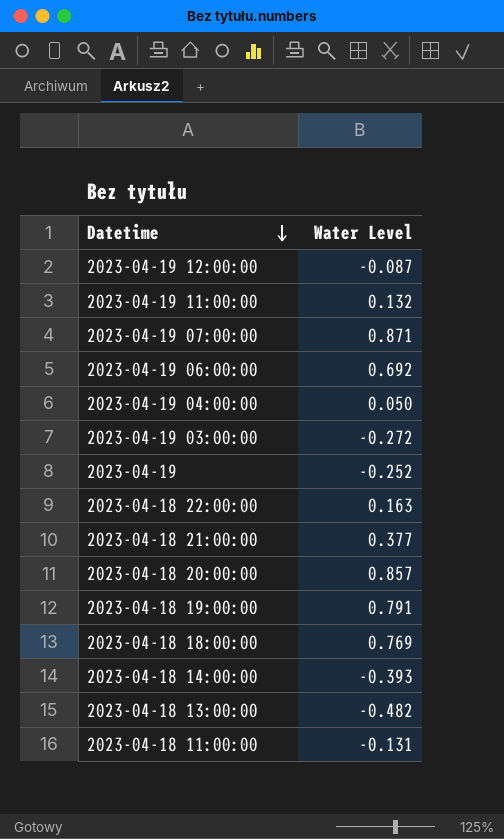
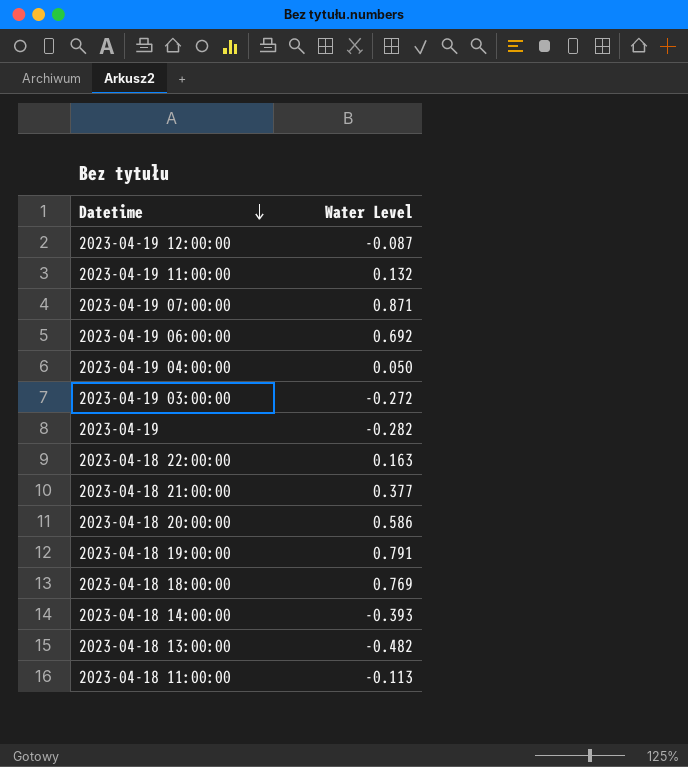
2023-04-19 | Water Level: -0.252 -> -0.282
2023-04-18 20:00:00 | Water Level: 0.857 -> 0.586
2023-04-18 11:00:00 | Water Level: -0.131 -> -0.113

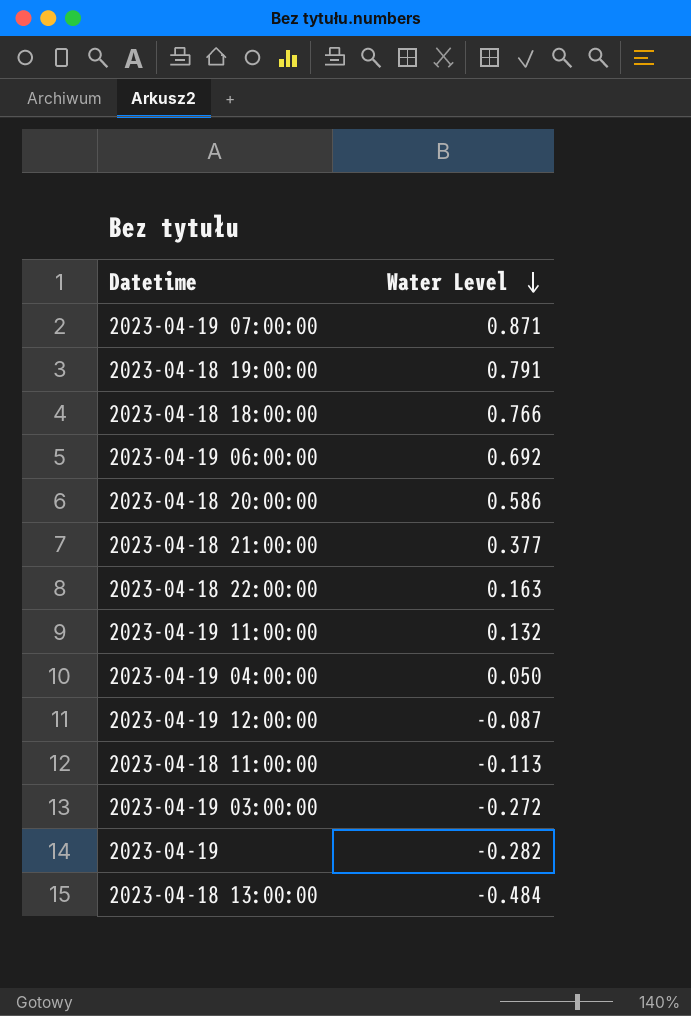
row order: Datetime descending -> Water Level descending
row 2023-04-18 14:00:00: -0.393 -> none
2023-04-18 18:00:00 | Water Level: 0.769 -> 0.766
2023-04-18 13:00:00 | Water Level: -0.482 -> -0.484

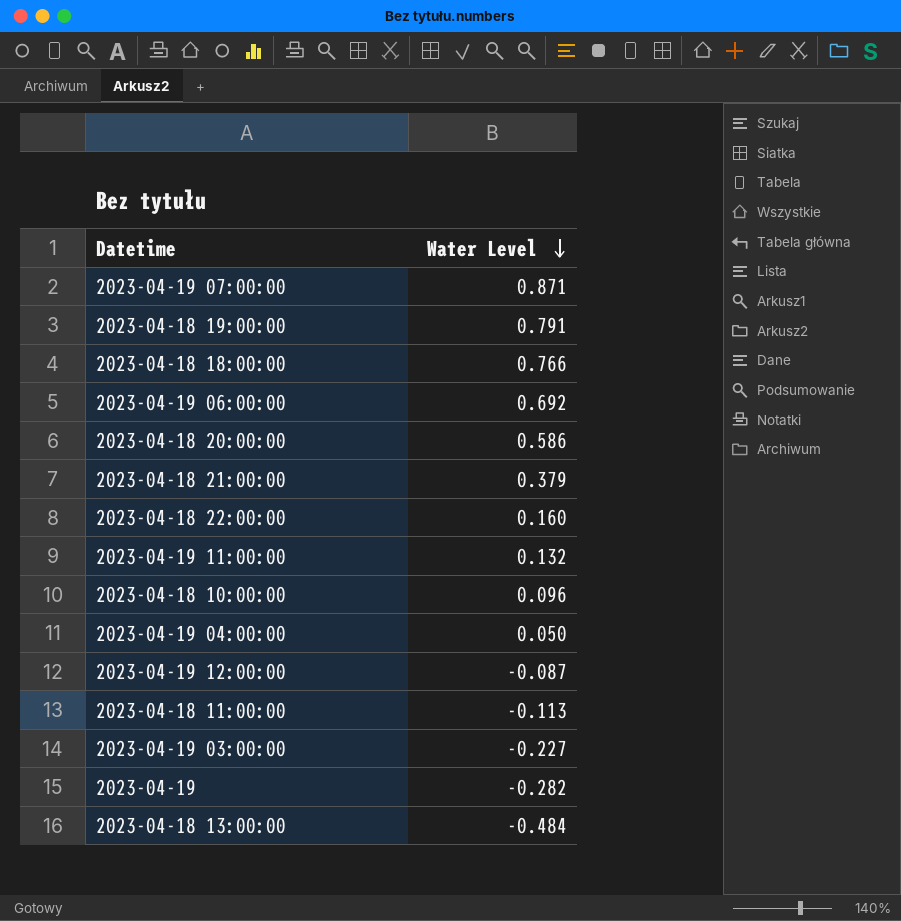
2023-04-18 21:00:00 | Water Level: 0.377 -> 0.379
2023-04-18 22:00:00 | Water Level: 0.163 -> 0.160
row 2023-04-18 10:00:00: none -> 0.096
2023-04-19 03:00:00 | Water Level: -0.272 -> -0.227

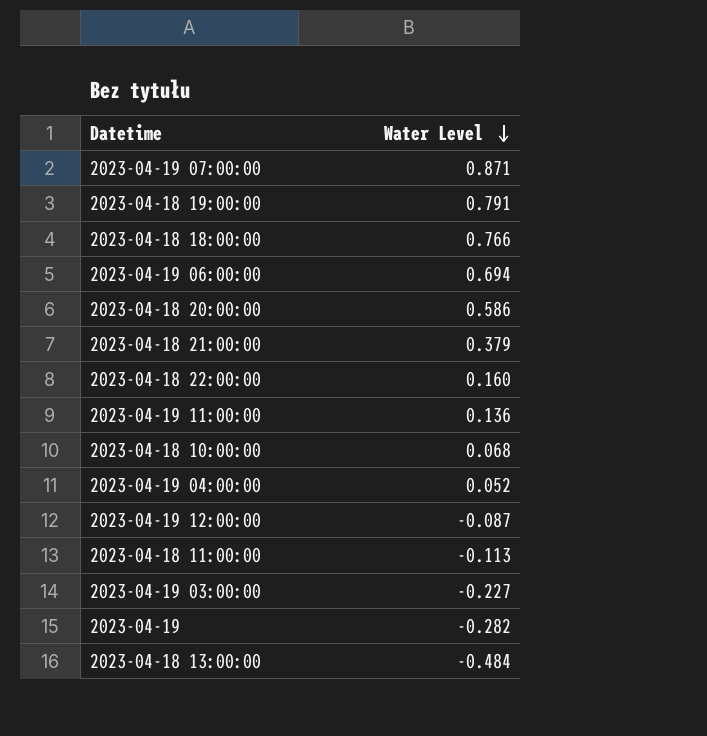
2023-04-19 06:00:00 | Water Level: 0.692 -> 0.694
2023-04-19 11:00:00 | Water Level: 0.132 -> 0.136
2023-04-18 10:00:00 | Water Level: 0.096 -> 0.068
2023-04-19 04:00:00 | Water Level: 0.050 -> 0.052

